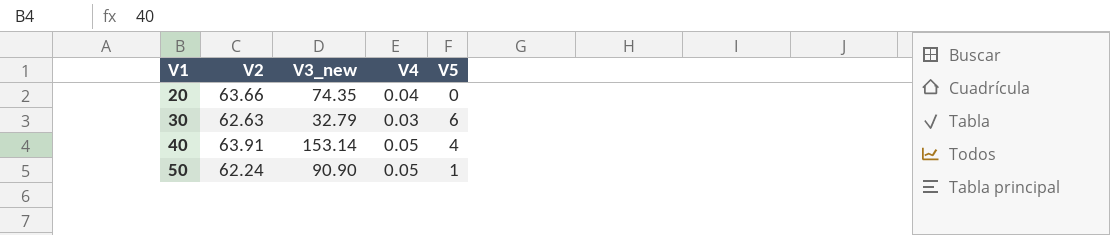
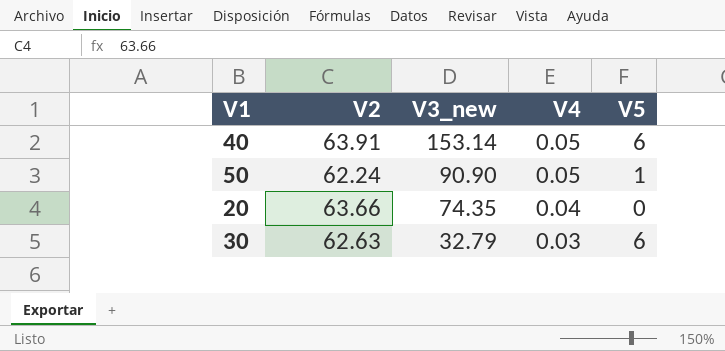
row order: V1 ascending -> V3_new descending
40 | V5: 4 -> 6

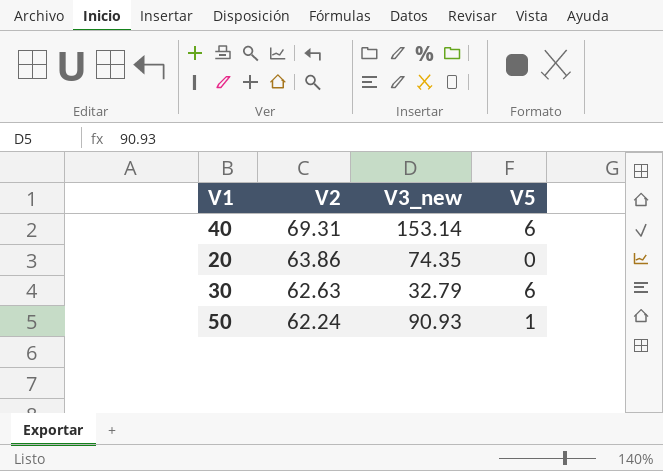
row order: V3_new descending -> V2 descending
column V4 | position: 4 -> none
40 | V2: 63.91 -> 69.31
20 | V2: 63.66 -> 63.86
50 | V3_new: 90.90 -> 90.93

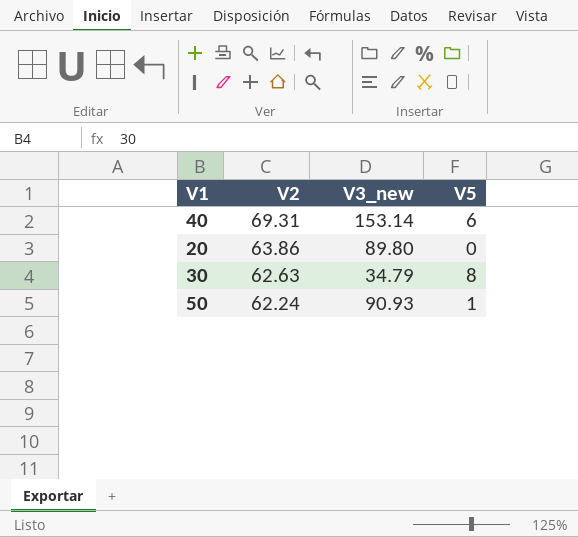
20 | V3_new: 74.35 -> 89.80
30 | V3_new: 32.79 -> 34.79
30 | V5: 6 -> 8

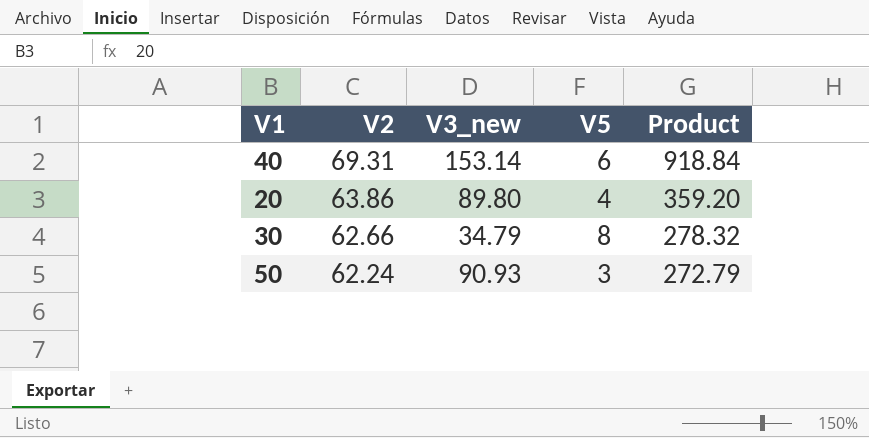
column Product | formula: none -> [V3_new] * [V5]
20 | V5: 0 -> 4
30 | V2: 62.63 -> 62.66
50 | V5: 1 -> 3

